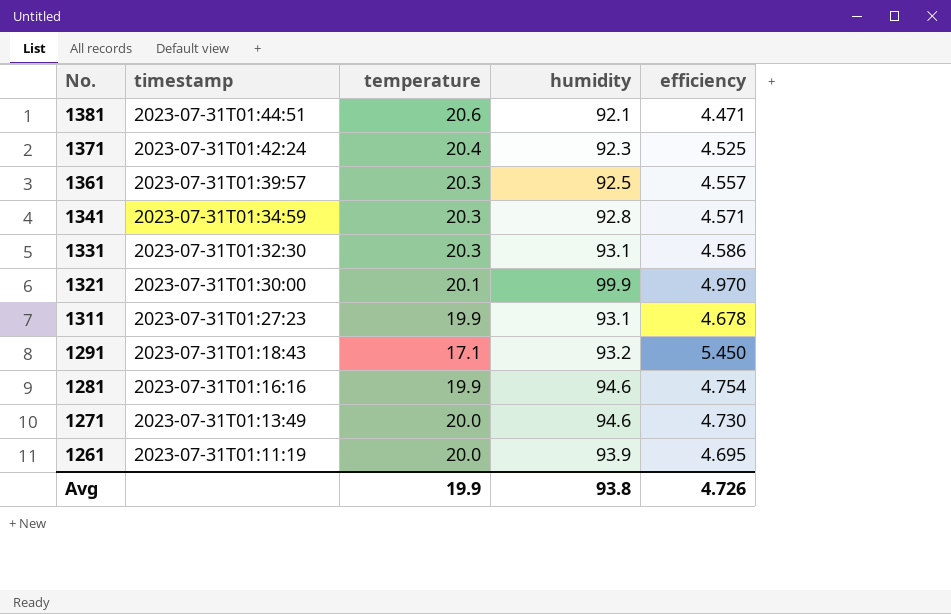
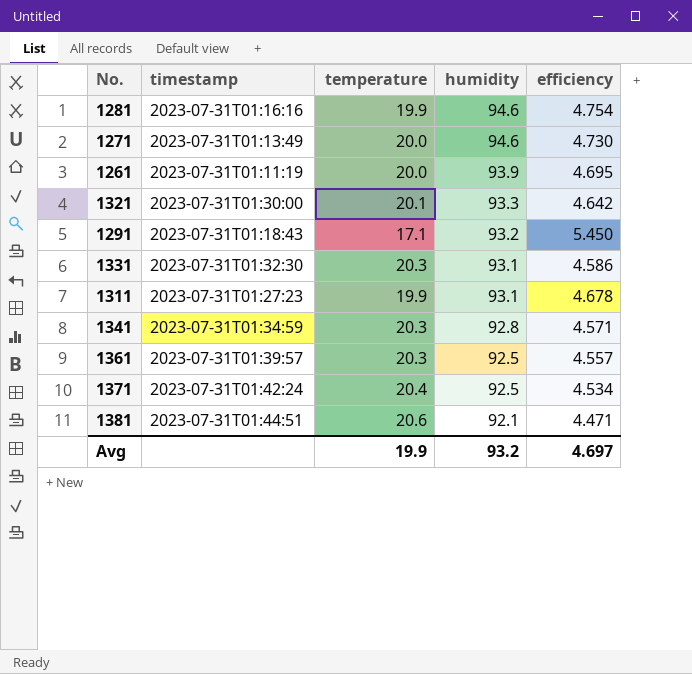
row order: No. descending -> humidity descending
1321 | humidity: 99.9 -> 93.3
1321 | efficiency: 4.970 -> 4.642
1371 | humidity: 92.3 -> 92.5
1371 | efficiency: 4.525 -> 4.534
Avg | humidity: 93.8 -> 93.2
Avg | efficiency: 4.726 -> 4.697

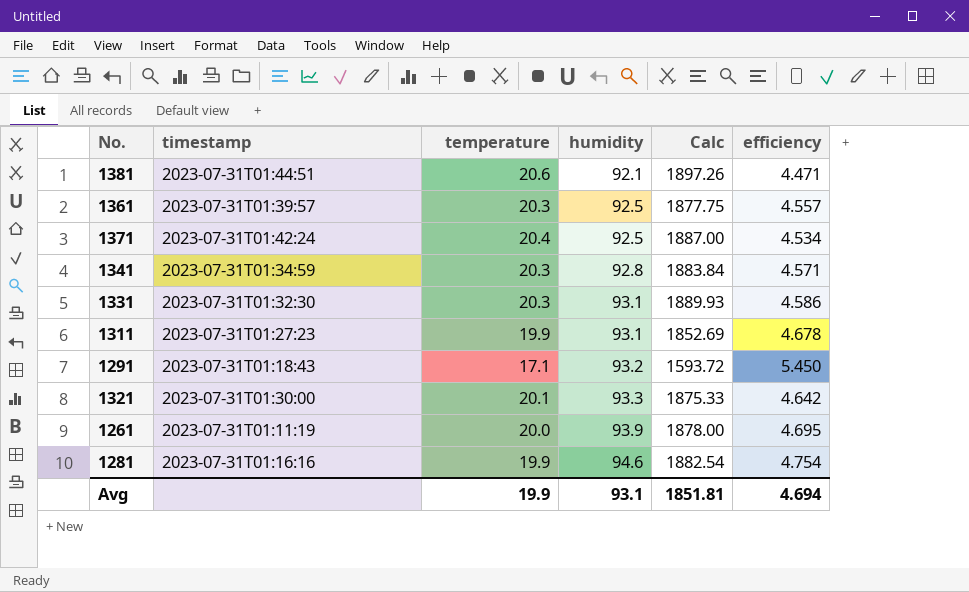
row order: humidity descending -> humidity ascending
column Calc | formula: none -> [temperature] * [humidity]
row 1271: 2023-07-31T01:13:49 | 20.0 | 94.6 | 4.730 -> none
Avg | humidity: 93.2 -> 93.1
Avg | efficiency: 4.697 -> 4.694

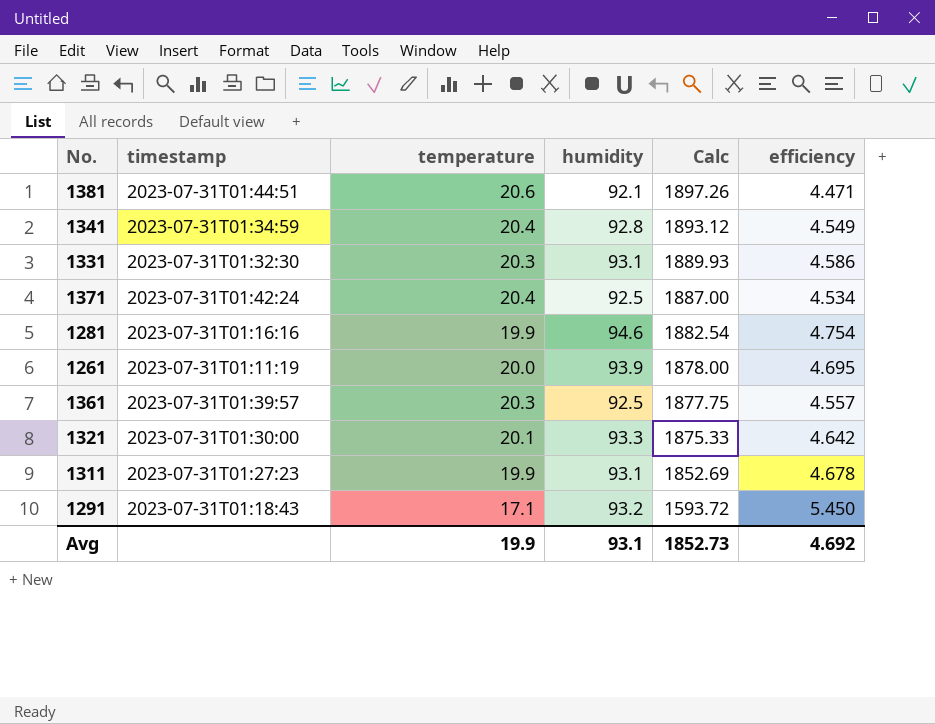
row order: humidity ascending -> Calc descending
1341 | temperature: 20.3 -> 20.4
1341 | Calc: 1883.84 -> 1893.12
1341 | efficiency: 4.571 -> 4.549
Avg | Calc: 1851.81 -> 1852.73
Avg | efficiency: 4.694 -> 4.692

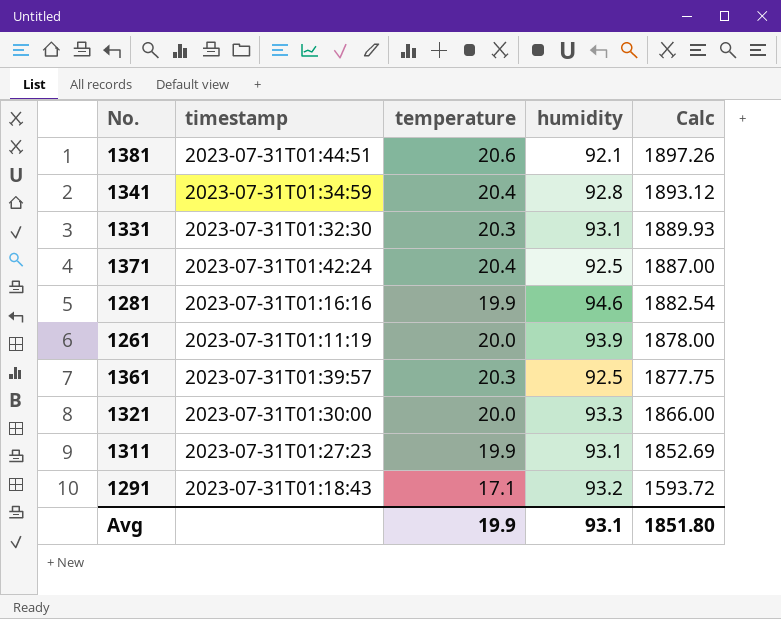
column efficiency | formula: [humidity] / [temperature] -> none
1321 | temperature: 20.1 -> 20.0
1321 | Calc: 1875.33 -> 1866.00
Avg | Calc: 1852.73 -> 1851.80

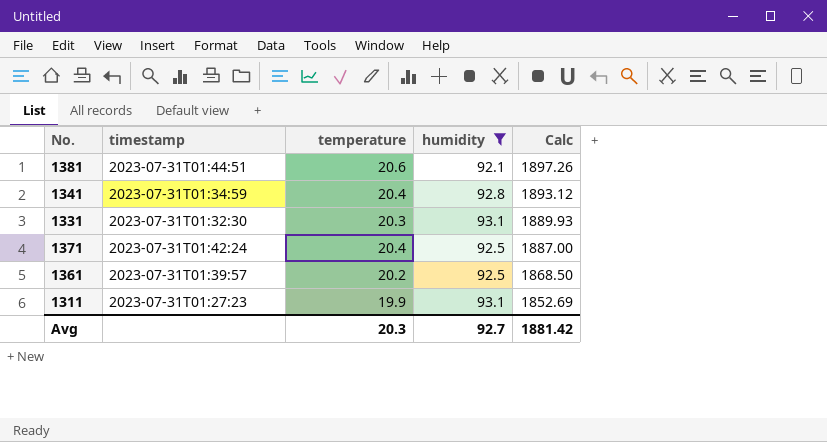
filter: none -> humidity <= 93.1
1361 | temperature: 20.3 -> 20.2
1361 | Calc: 1877.75 -> 1868.50
Avg | temperature: 19.9 -> 20.3
Avg | humidity: 93.1 -> 92.7
Avg | Calc: 1851.80 -> 1881.42

